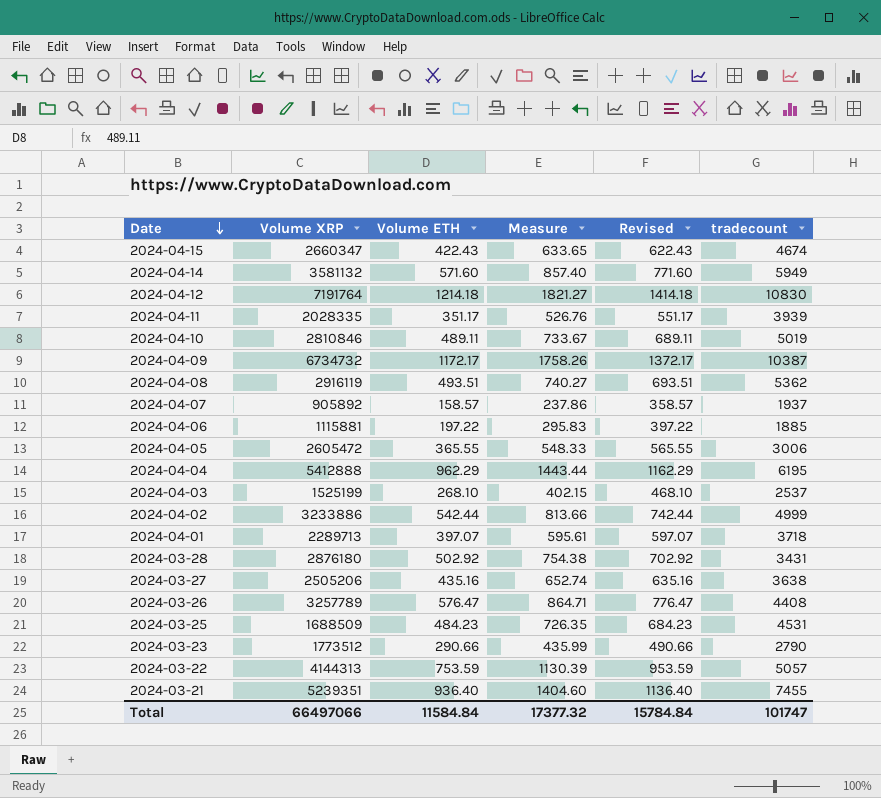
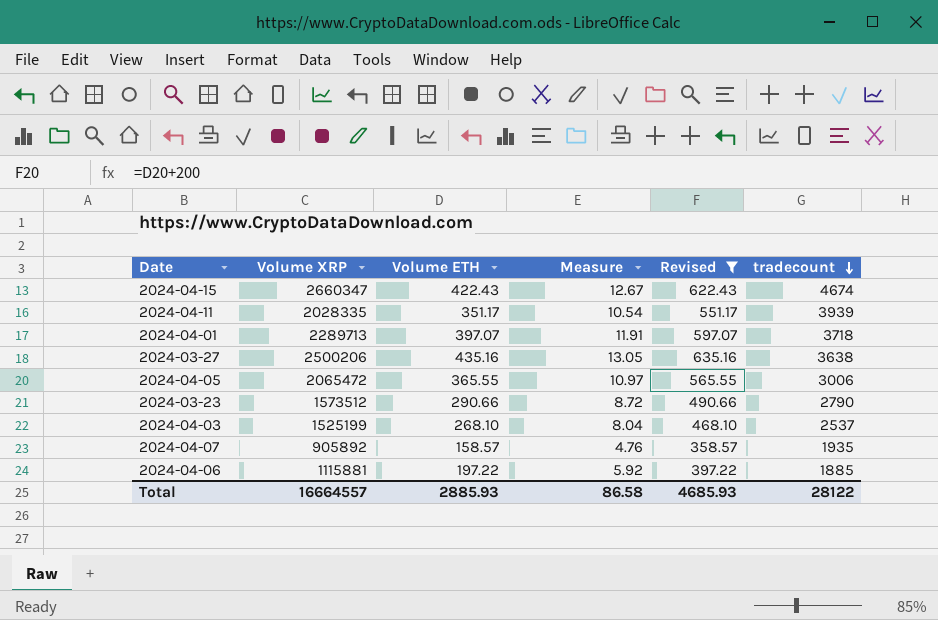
filter: none -> Revised <= 635.16
row order: Date descending -> tradecount descending
column Measure | formula: [Volume ETH] * 1.5 -> [Volume ETH] * 0.03
2024-03-27 | Volume XRP: 2505206 -> 2500206
2024-04-05 | Volume XRP: 2605472 -> 2065472
2024-03-23 | Volume XRP: 1773512 -> 1573512
2024-04-07 | tradecount: 1937 -> 1935
Total | Volume XRP: 66497066 -> 16664557
Total | Volume ETH: 11584.84 -> 2885.93
Total | Measure: 17377.32 -> 86.58
Total | Revised: 15784.84 -> 4685.93
Total | tradecount: 101747 -> 28122

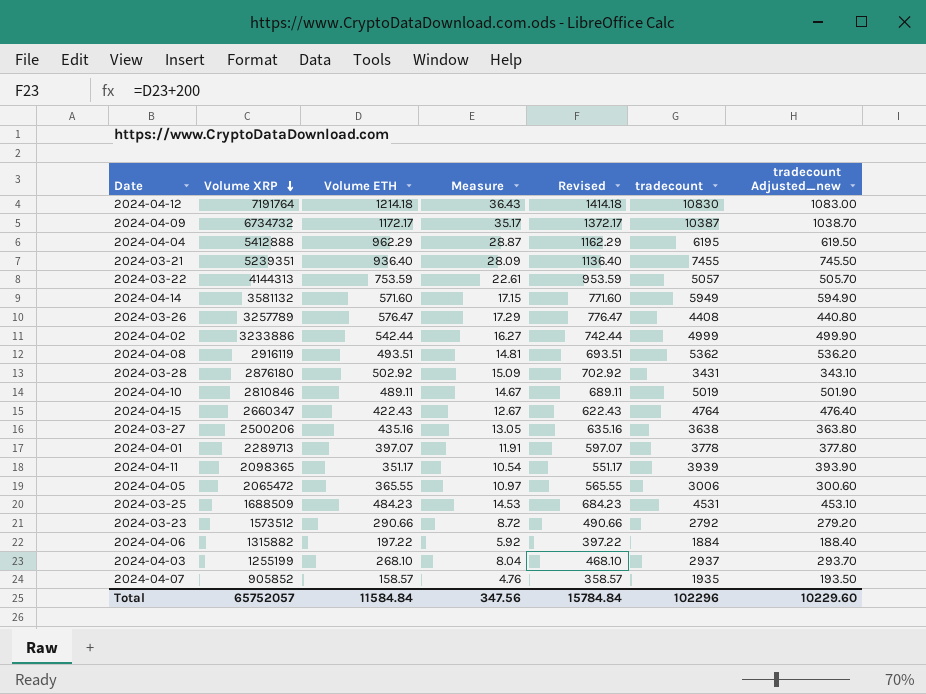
filter: Revised <= 635.16 -> none
row order: tradecount descending -> Volume XRP descending
column tradecount Adjusted_new | formula: none -> [tradecount] * 0.1
2024-04-15 | tradecount: 4674 -> 4764
2024-04-01 | tradecount: 3718 -> 3778
2024-04-11 | Volume XRP: 2028335 -> 2098365
2024-03-23 | tradecount: 2790 -> 2792
2024-04-06 | Volume XRP: 1115881 -> 1315882
2024-04-06 | tradecount: 1885 -> 1884
2024-04-03 | Volume XRP: 1525199 -> 1255199
2024-04-03 | tradecount: 2537 -> 2937
2024-04-07 | Volume XRP: 905892 -> 905852
Total | Volume XRP: 16664557 -> 65752057
Total | Volume ETH: 2885.93 -> 11584.84
Total | Measure: 86.58 -> 347.56
Total | Revised: 4685.93 -> 15784.84
Total | tradecount: 28122 -> 102296

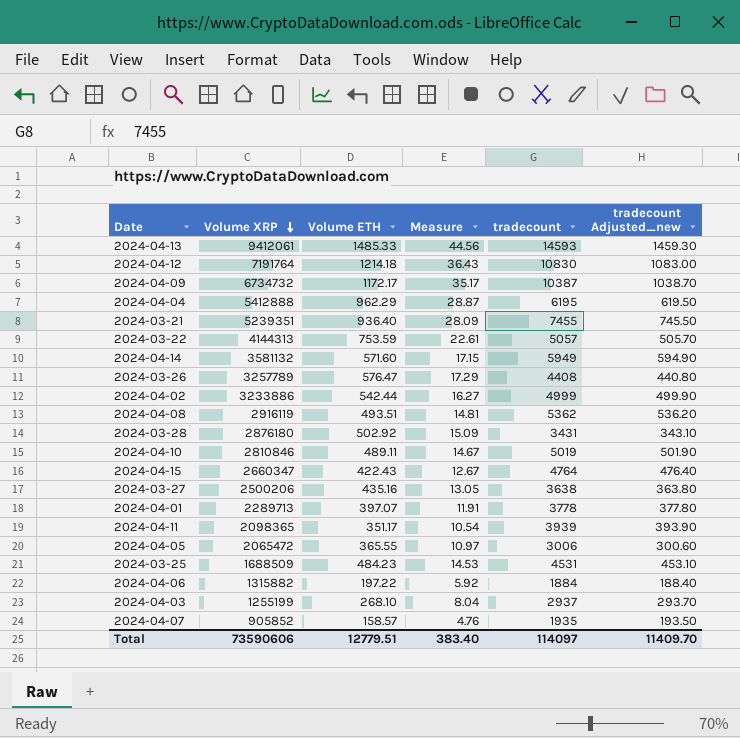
column Revised | formula: [Volume ETH] + 200 -> none
row 2024-03-23: 1573512 | 290.66 | 8.72 | 490.66 | 2792 | 279.20 -> none
row 2024-04-13: none -> 9412061 | 1485.33 | 44.56 | 14593 | 1459.30
Total | Volume XRP: 65752057 -> 73590606
Total | Volume ETH: 11584.84 -> 12779.51
Total | Measure: 347.56 -> 383.40
Total | tradecount: 102296 -> 114097
Total | tradecount Adjusted_new: 10229.60 -> 11409.70

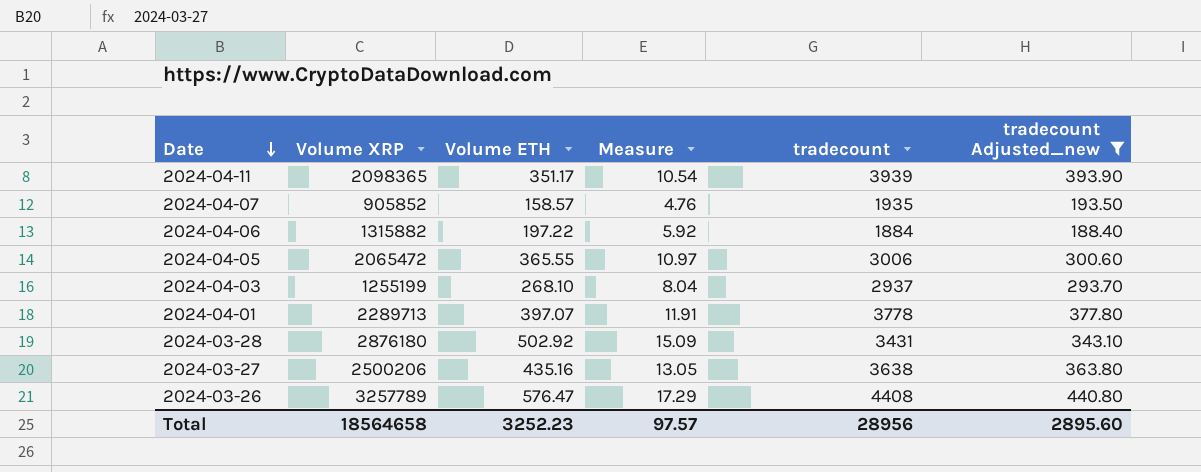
filter: none -> tradecount Adjusted_new <= 440.80
row order: Volume XRP descending -> Date descending
Total | Volume XRP: 73590606 -> 18564658
Total | Volume ETH: 12779.51 -> 3252.23
Total | Measure: 383.40 -> 97.57
Total | tradecount: 114097 -> 28956
Total | tradecount Adjusted_new: 11409.70 -> 2895.60

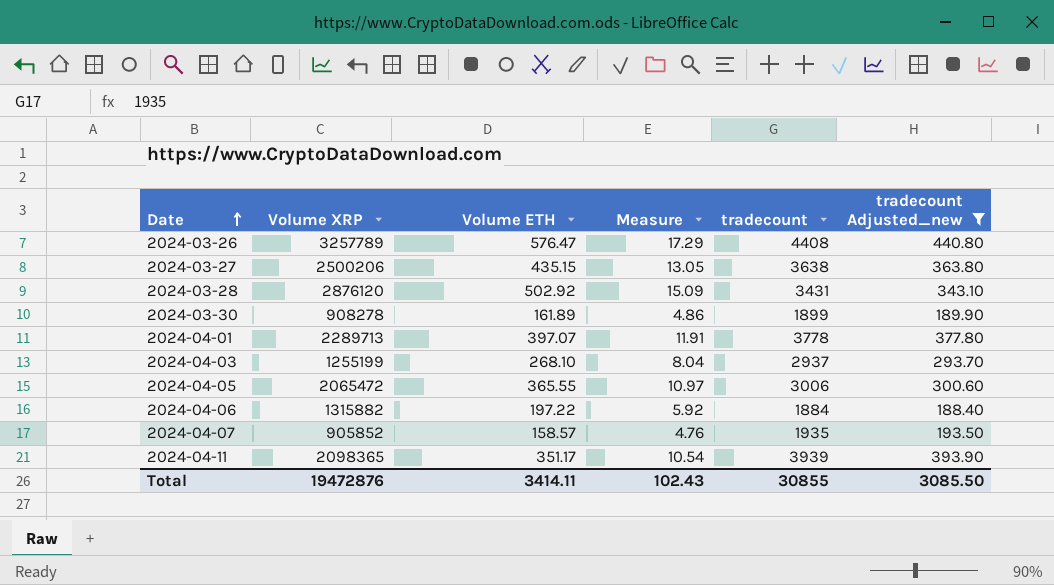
row order: Date descending -> Date ascending
2024-03-27 | Volume ETH: 435.16 -> 435.15
2024-03-28 | Volume XRP: 2876180 -> 2876120
row 2024-03-30: none -> 908278 | 161.89 | 4.86 | 1899 | 189.90
Total | Volume XRP: 18564658 -> 19472876
Total | Volume ETH: 3252.23 -> 3414.11
Total | Measure: 97.57 -> 102.43
Total | tradecount: 28956 -> 30855
Total | tradecount Adjusted_new: 2895.60 -> 3085.50

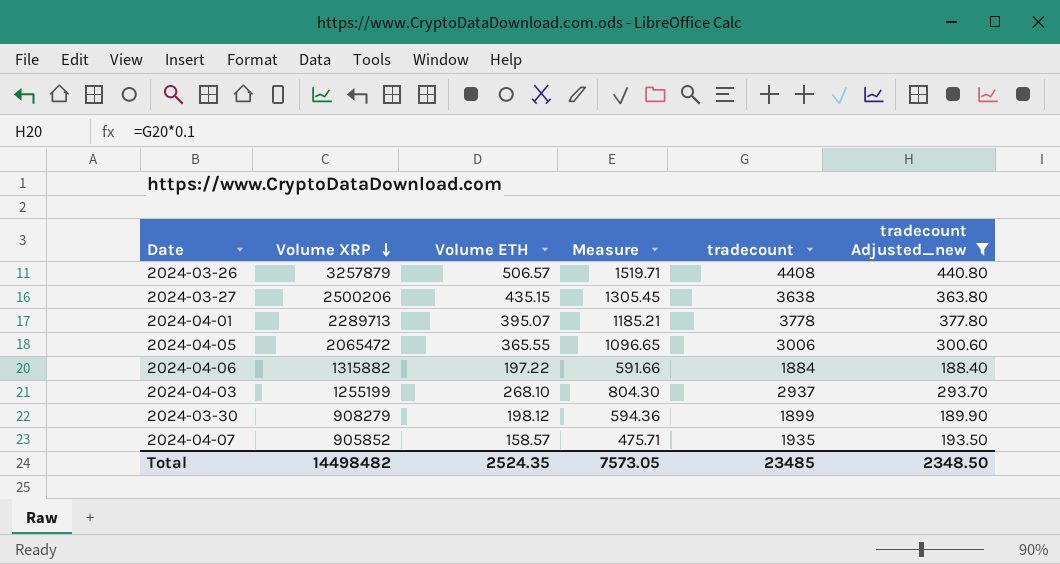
row order: Date ascending -> Volume XRP descending
column Measure | formula: [Volume ETH] * 0.03 -> [Volume ETH] * 3
row 2024-03-28: 2876120 | 502.92 | 15.09 | 3431 | 343.10 -> none
row 2024-04-11: 2098365 | 351.17 | 10.54 | 3939 | 393.90 -> none
2024-03-26 | Volume XRP: 3257789 -> 3257879
2024-03-26 | Volume ETH: 576.47 -> 506.57
2024-04-01 | Volume ETH: 397.07 -> 395.07
2024-03-30 | Volume XRP: 908278 -> 908279
2024-03-30 | Volume ETH: 161.89 -> 198.12
Total | Volume XRP: 19472876 -> 14498482
Total | Volume ETH: 3414.11 -> 2524.35
Total | Measure: 102.43 -> 7573.05
Total | tradecount: 30855 -> 23485
Total | tradecount Adjusted_new: 3085.50 -> 2348.50

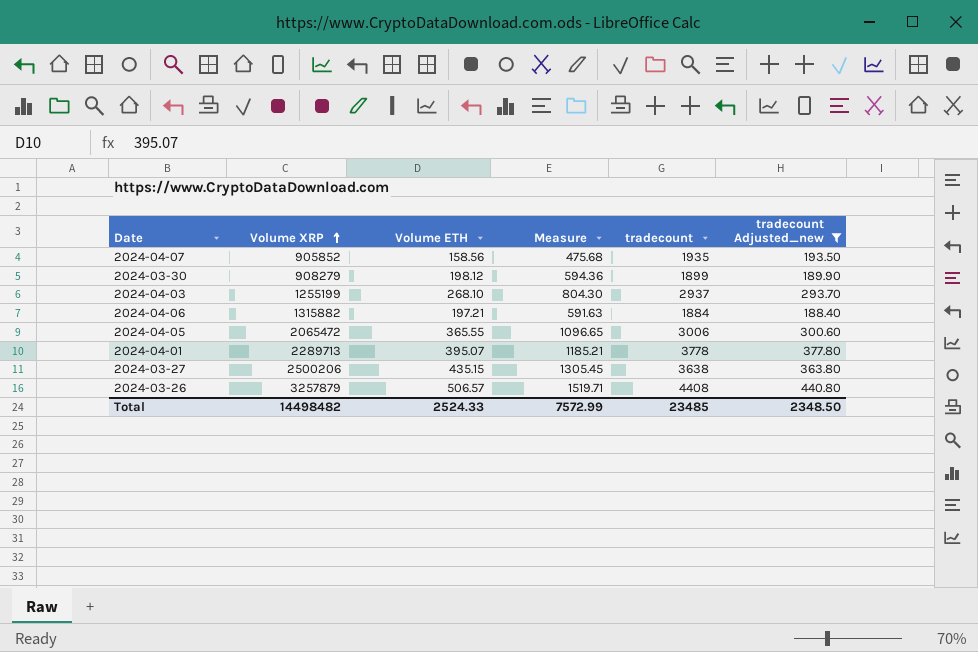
row order: Volume XRP descending -> Volume XRP ascending
2024-04-07 | Volume ETH: 158.57 -> 158.56
2024-04-07 | Measure: 475.71 -> 475.68
2024-04-06 | Volume ETH: 197.22 -> 197.21
2024-04-06 | Measure: 591.66 -> 591.63
Total | Volume ETH: 2524.35 -> 2524.33
Total | Measure: 7573.05 -> 7572.99

